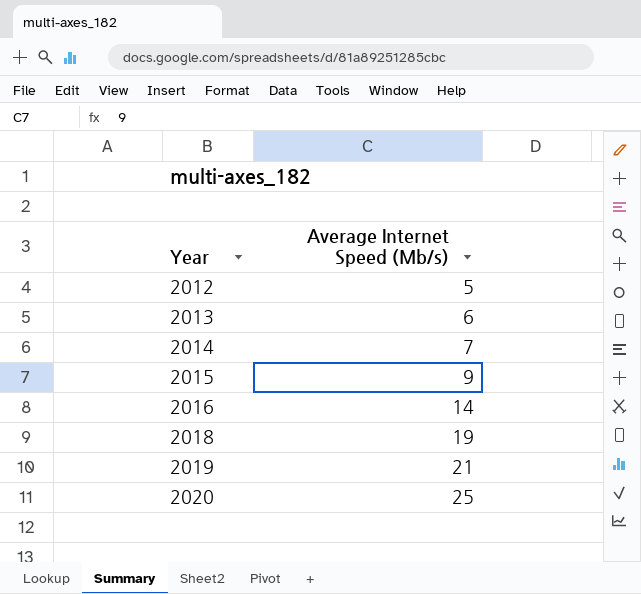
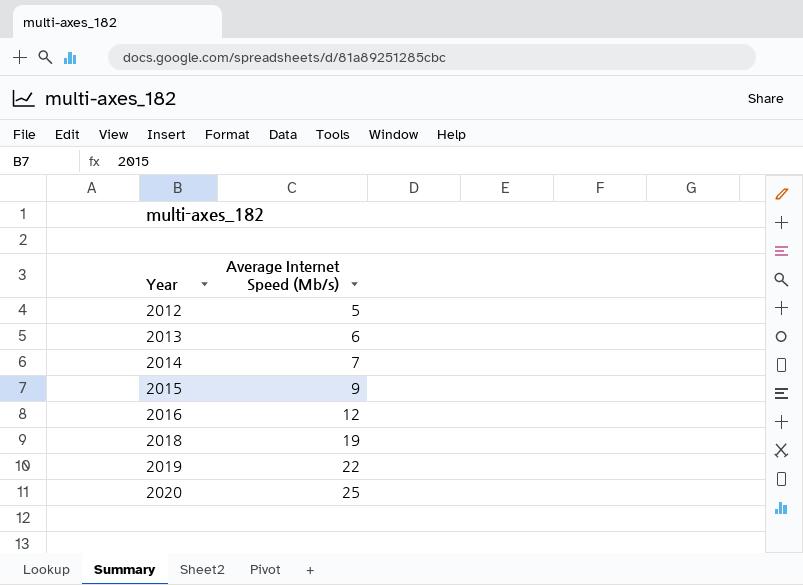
2016 | Average Internet Speed (Mb/s): 14 -> 12
2019 | Average Internet Speed (Mb/s): 21 -> 22

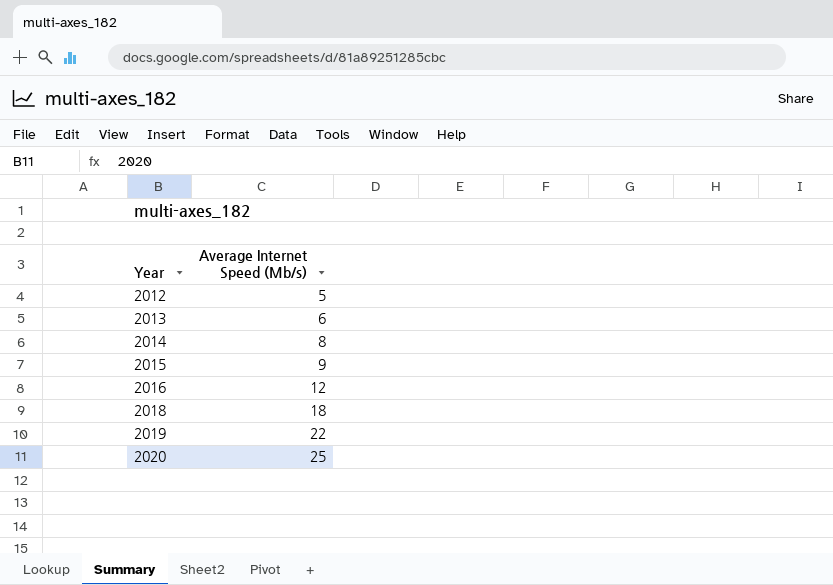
2014 | Average Internet Speed (Mb/s): 7 -> 8
2018 | Average Internet Speed (Mb/s): 19 -> 18

